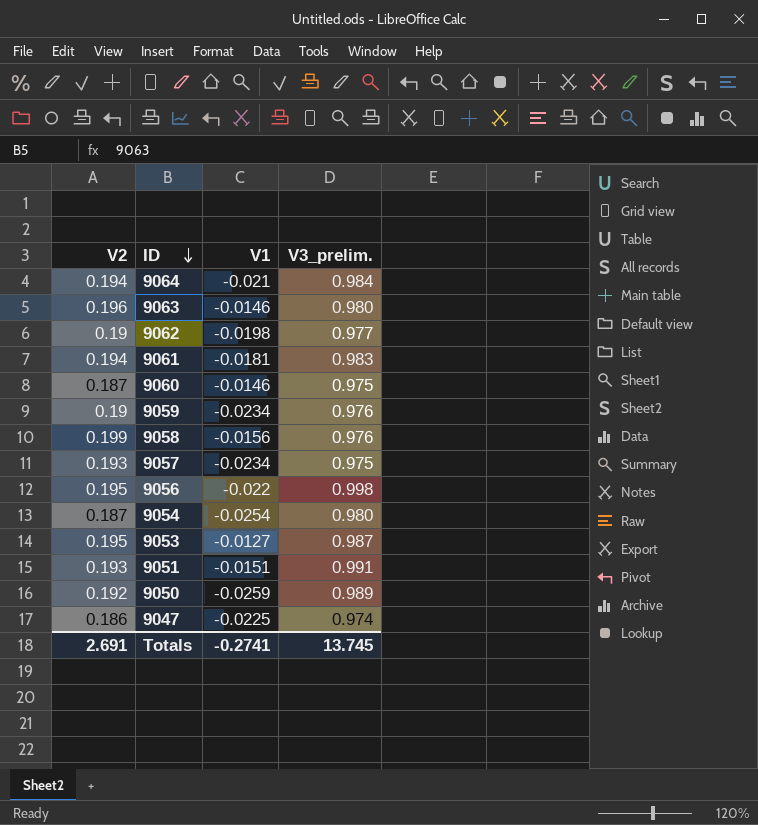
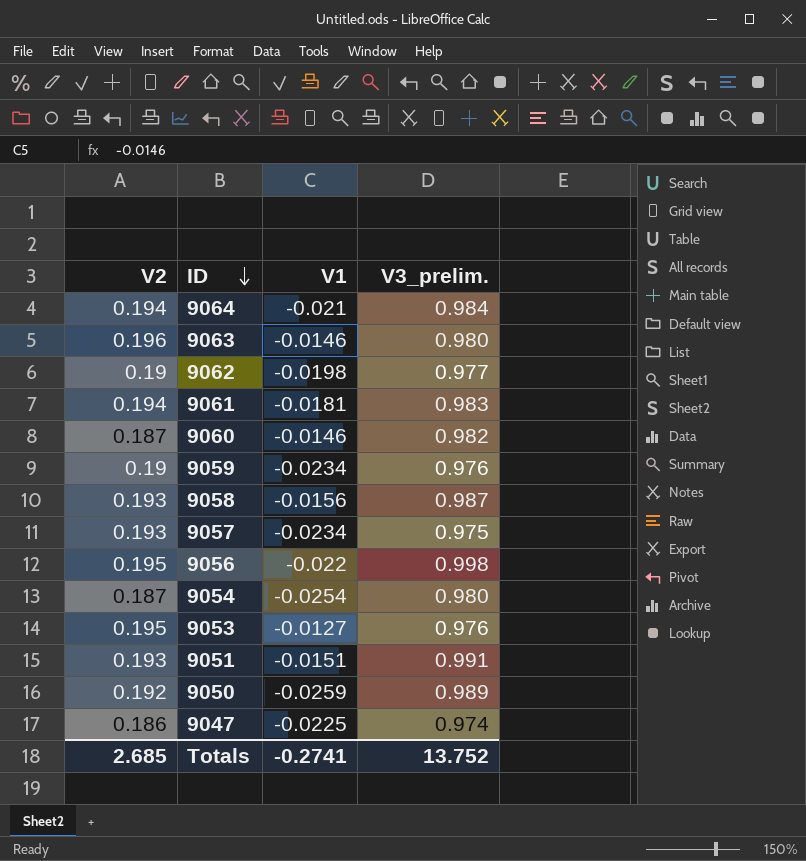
9060 | V3_prelim.: 0.975 -> 0.982
9058 | V2: 0.199 -> 0.193
9058 | V3_prelim.: 0.976 -> 0.987
9053 | V3_prelim.: 0.987 -> 0.976
Totals | V2: 2.691 -> 2.685
Totals | V3_prelim.: 13.745 -> 13.752

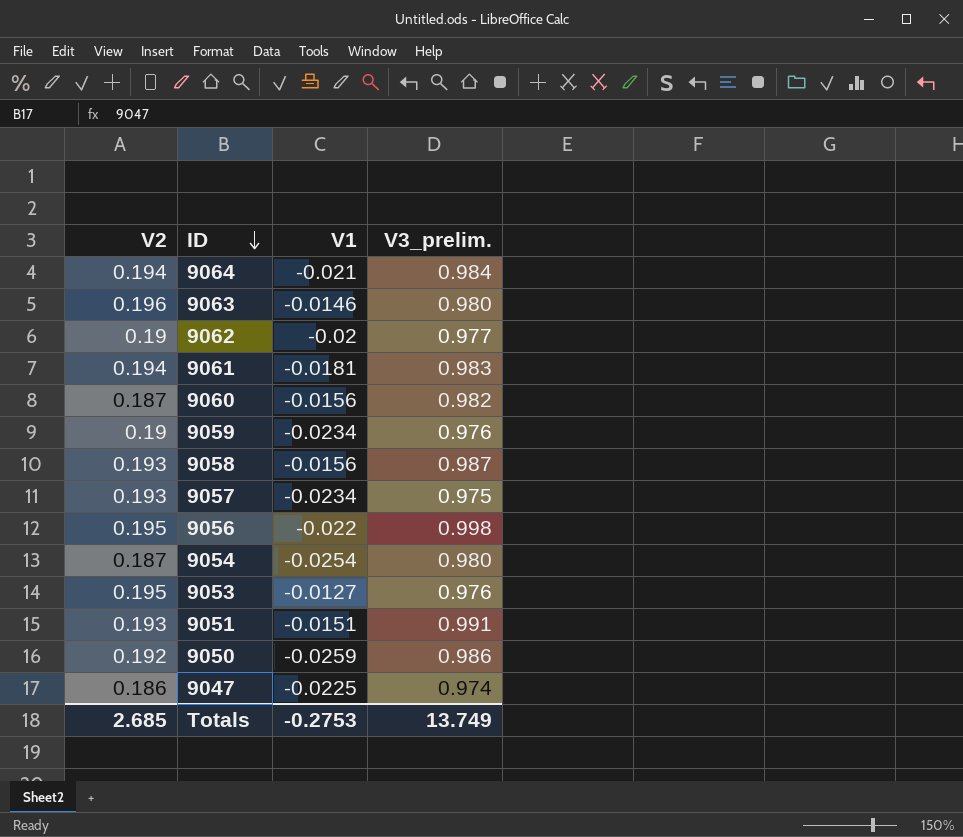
9062 | V1: -0.0198 -> -0.02
9060 | V1: -0.0146 -> -0.0156
9050 | V3_prelim.: 0.989 -> 0.986
Totals | V1: -0.2741 -> -0.2753
Totals | V3_prelim.: 13.752 -> 13.749

